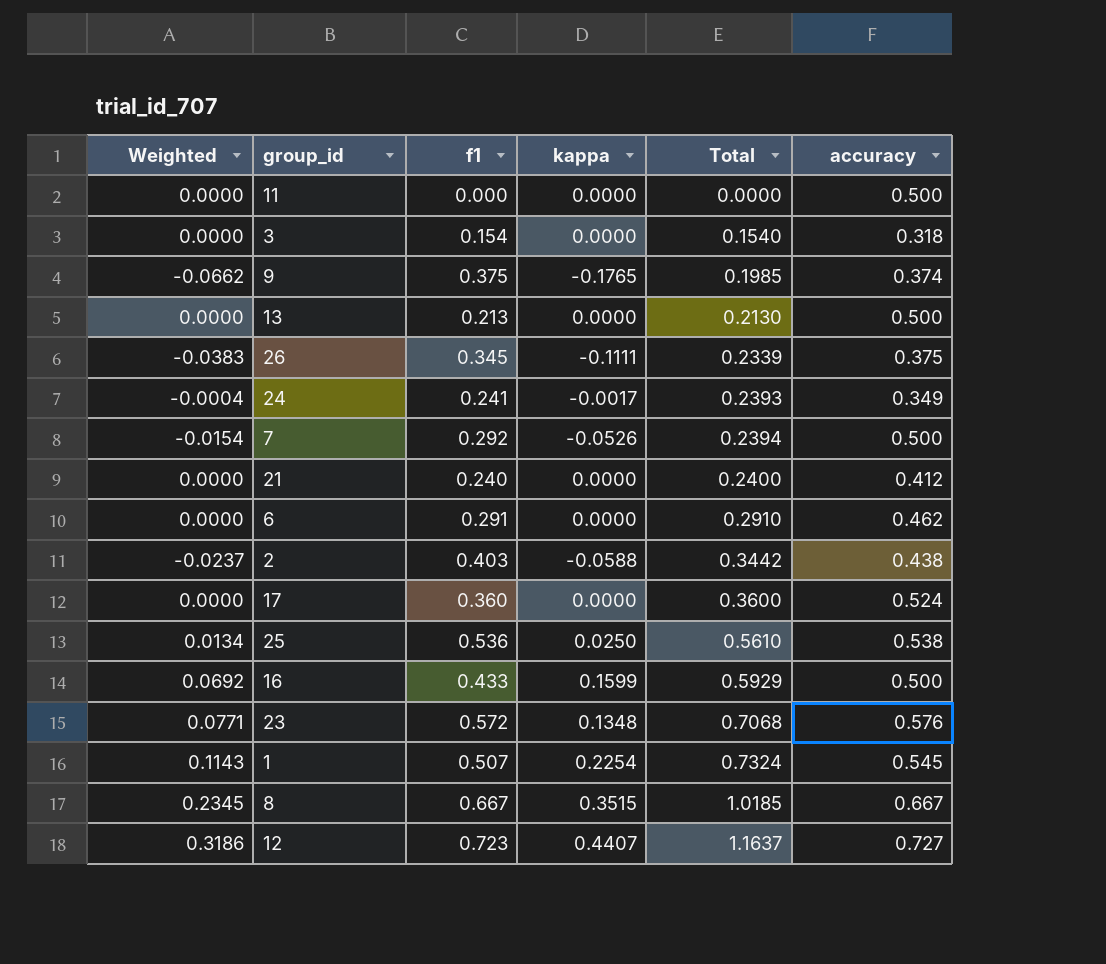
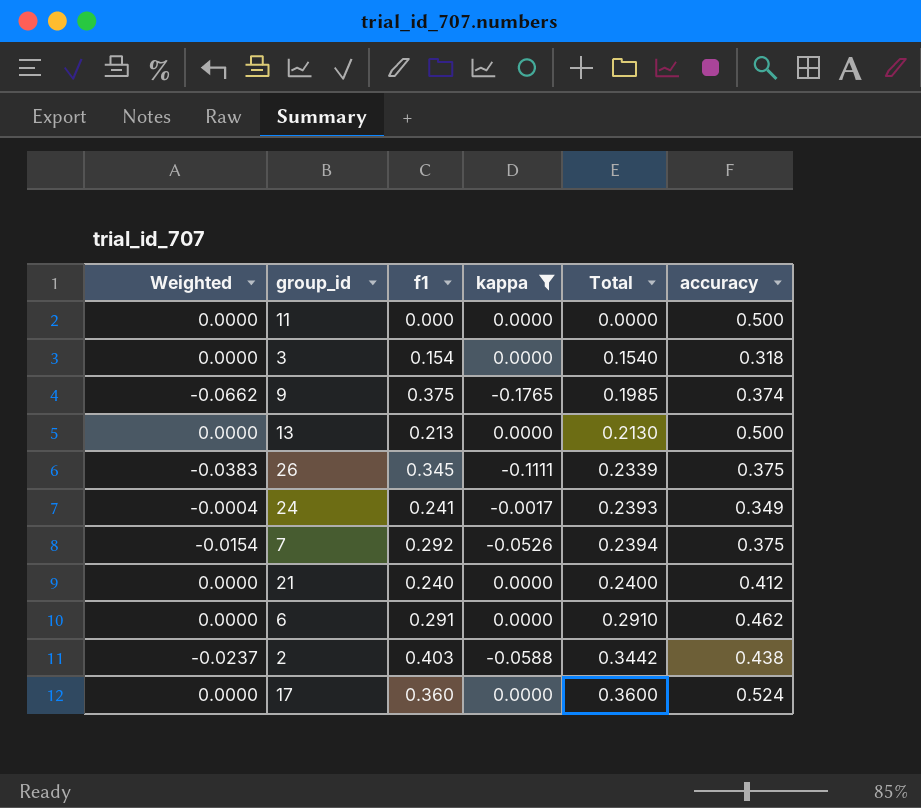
filter: none -> kappa <= 0.0000
7 | accuracy: 0.500 -> 0.375

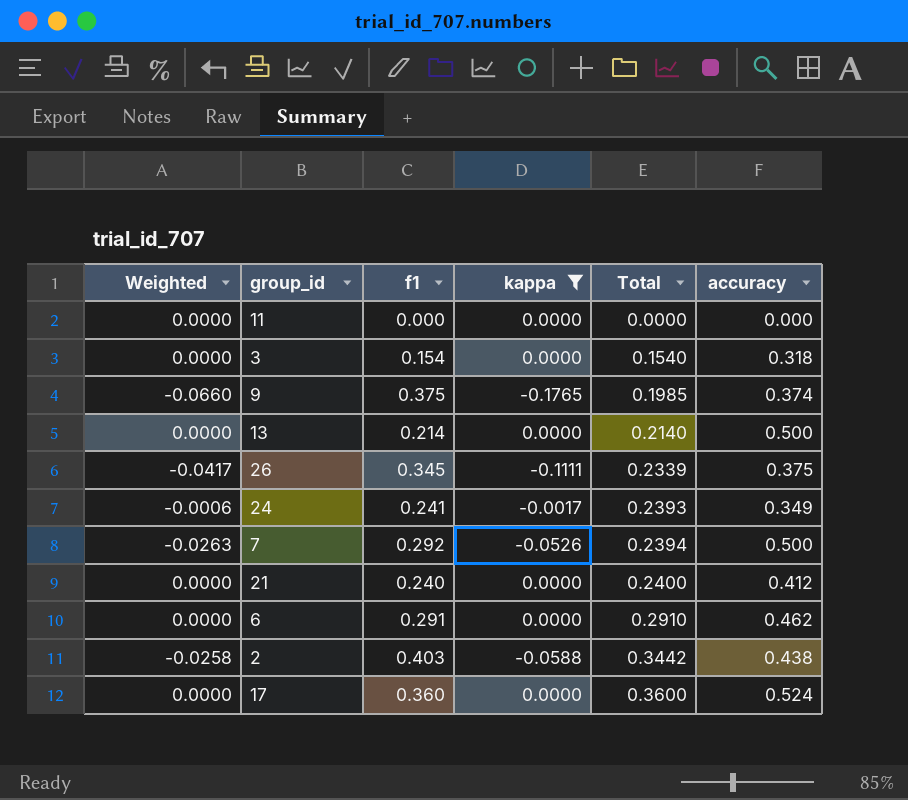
column Weighted | formula: [f1] * [kappa] -> [kappa] * [accuracy]
11 | accuracy: 0.500 -> 0.000
13 | f1: 0.213 -> 0.214
13 | Total: 0.2130 -> 0.2140
7 | accuracy: 0.375 -> 0.500

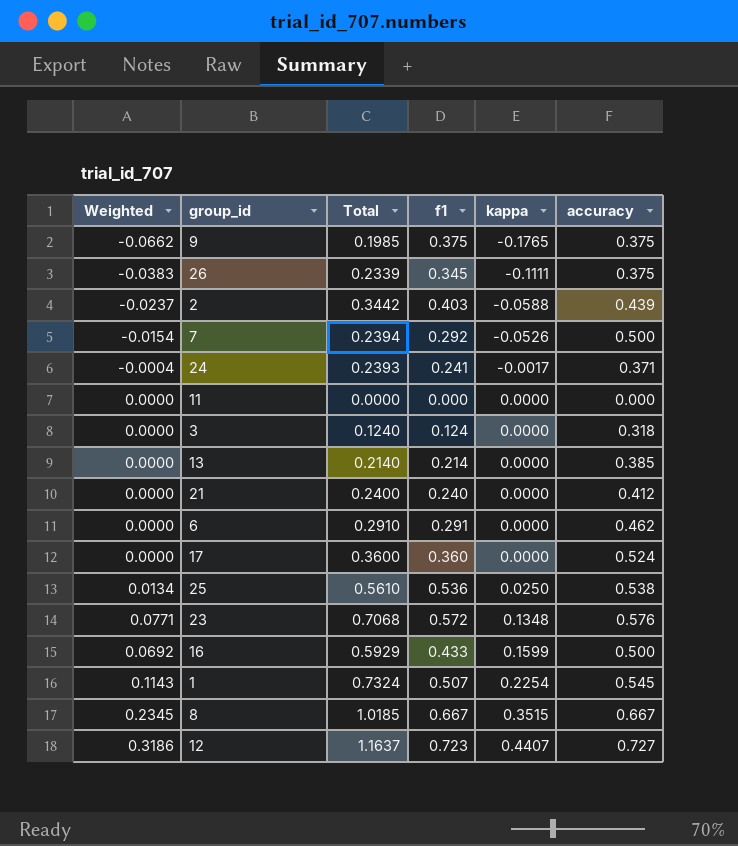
filter: kappa <= 0.0000 -> none
row order: Total ascending -> kappa ascending
column Weighted | formula: [kappa] * [accuracy] -> [f1] * [kappa]
column Total | position: 5 -> 3
9 | accuracy: 0.374 -> 0.375
2 | accuracy: 0.438 -> 0.439
24 | accuracy: 0.349 -> 0.371
3 | Total: 0.1540 -> 0.1240
3 | f1: 0.154 -> 0.124
13 | accuracy: 0.500 -> 0.385

